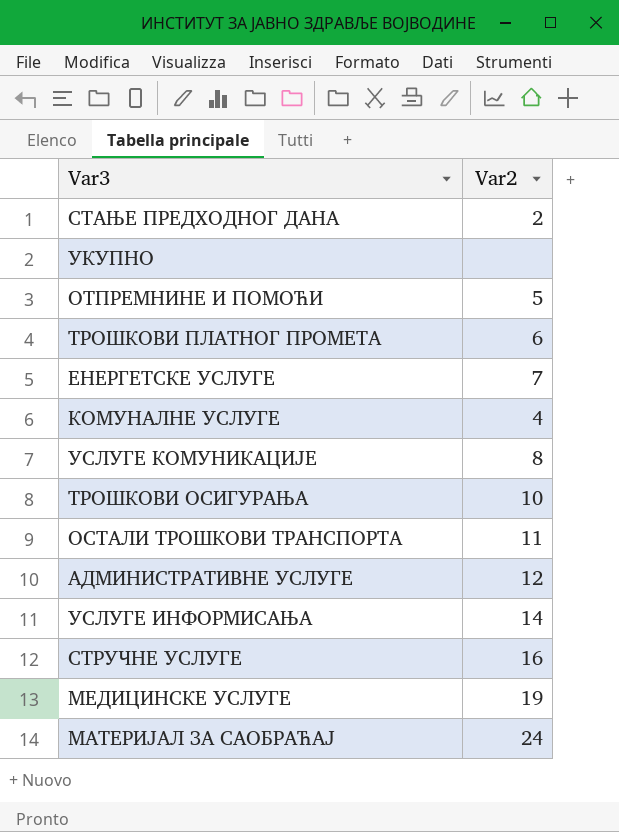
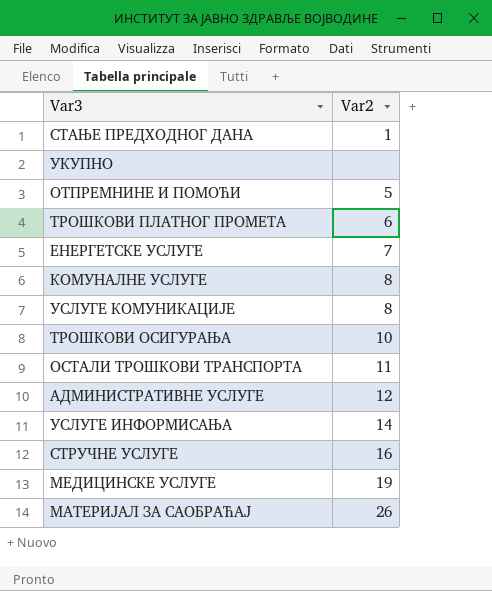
СТАЊЕ ПРЕДХОДНОГ ДАНА | Var2: 2 -> 1
КОМУНАЛНЕ УСЛУГЕ | Var2: 4 -> 8
МАТЕРИЈАЛ ЗА САОБРАЋАЈ | Var2: 24 -> 26

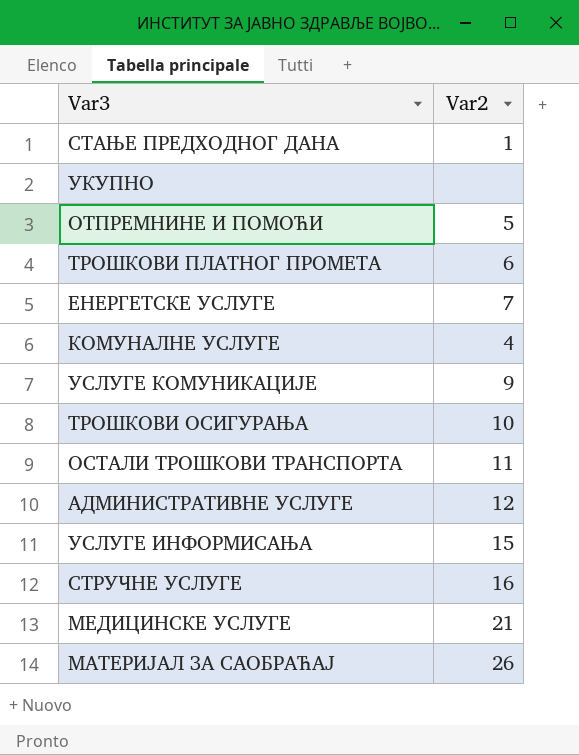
КОМУНАЛНЕ УСЛУГЕ | Var2: 8 -> 4
УСЛУГЕ КОМУНИКАЦИЈЕ | Var2: 8 -> 9
УСЛУГЕ ИНФОРМИСАЊА | Var2: 14 -> 15
МЕДИЦИНСКЕ УСЛУГЕ | Var2: 19 -> 21

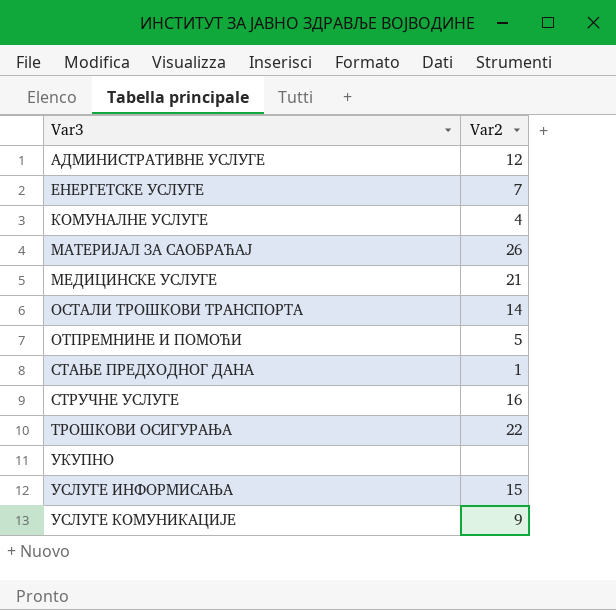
row order: none -> Var3 ascending
row ТРОШКОВИ ПЛАТНОГ ПРОМЕТА: 6 -> none
ОСТАЛИ ТРОШКОВИ ТРАНСПОРТА | Var2: 11 -> 14
ТРОШКОВИ ОСИГУРАЊА | Var2: 10 -> 22

